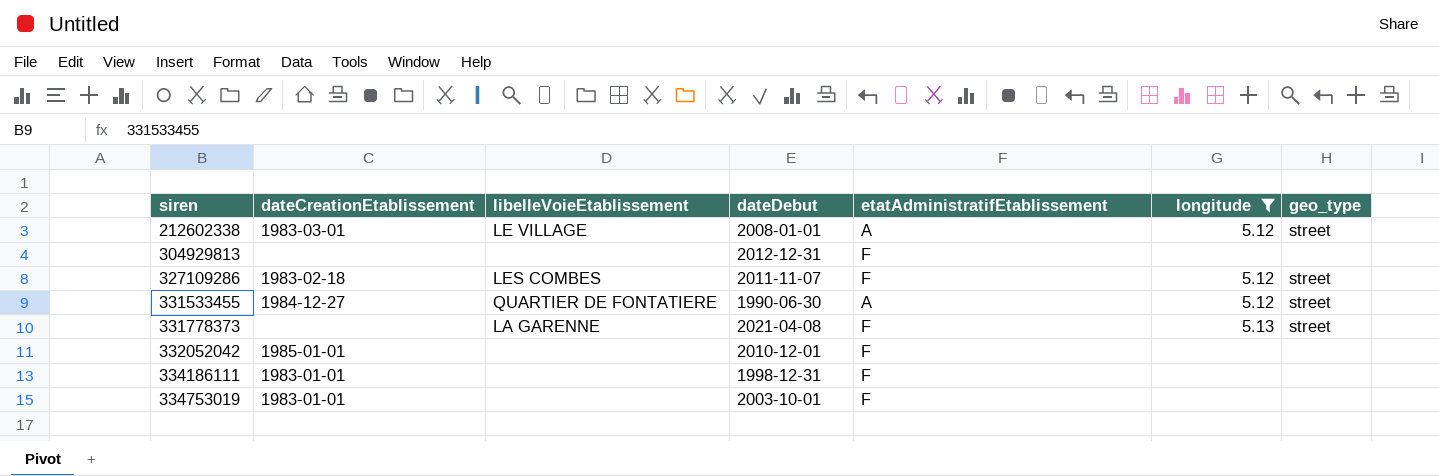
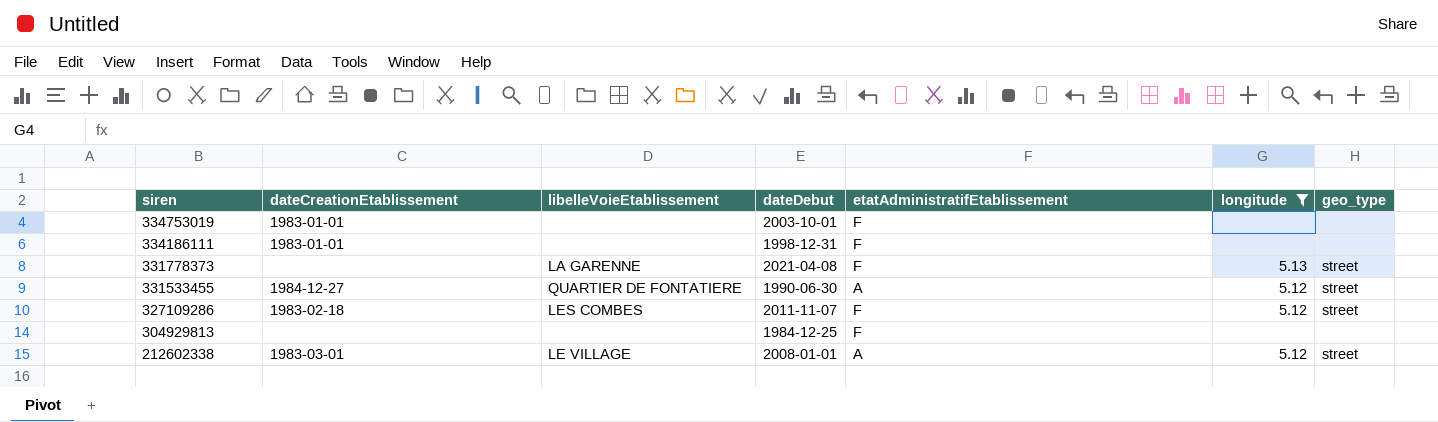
row order: siren ascending -> siren descending
row 332052042: 1985-01-01 | none | 2010-12-01 | F | none | none -> none
304929813 | dateDebut: 2012-12-31 -> 1984-12-25

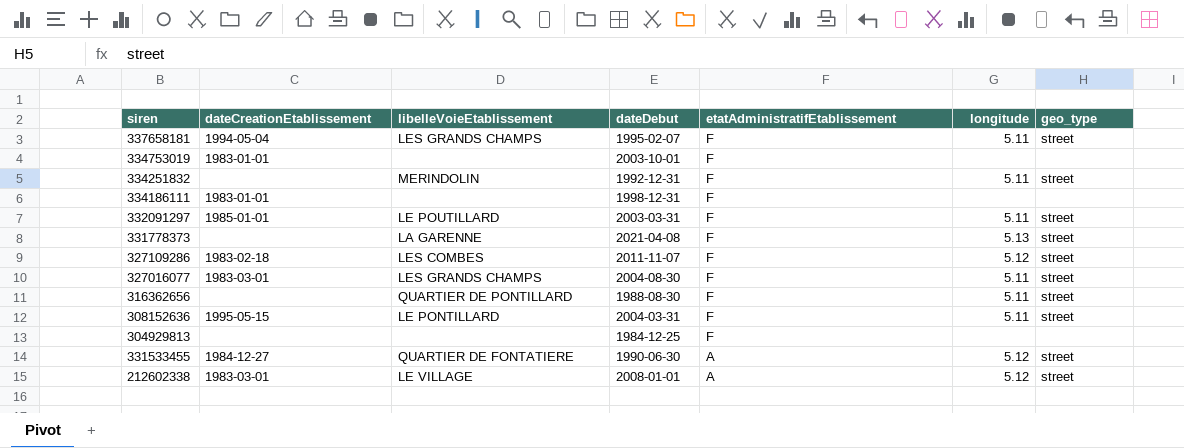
filter: longitude != 5.11 -> none
row order: siren descending -> etatAdministratifEtablissement descending

